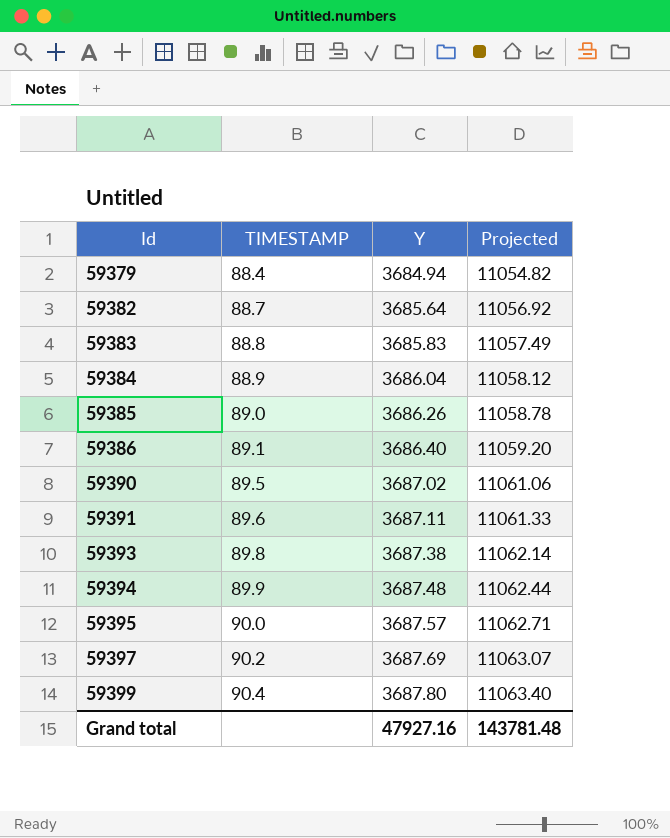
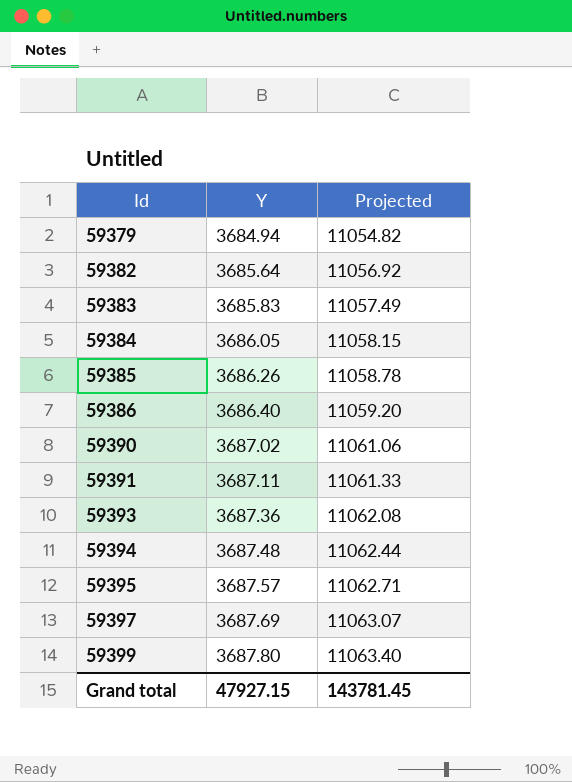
column TIMESTAMP | position: 2 -> none
59384 | Y: 3686.04 -> 3686.05
59384 | Projected: 11058.12 -> 11058.15
59393 | Y: 3687.38 -> 3687.36
59393 | Projected: 11062.14 -> 11062.08
Grand total | Y: 47927.16 -> 47927.15
Grand total | Projected: 143781.48 -> 143781.45

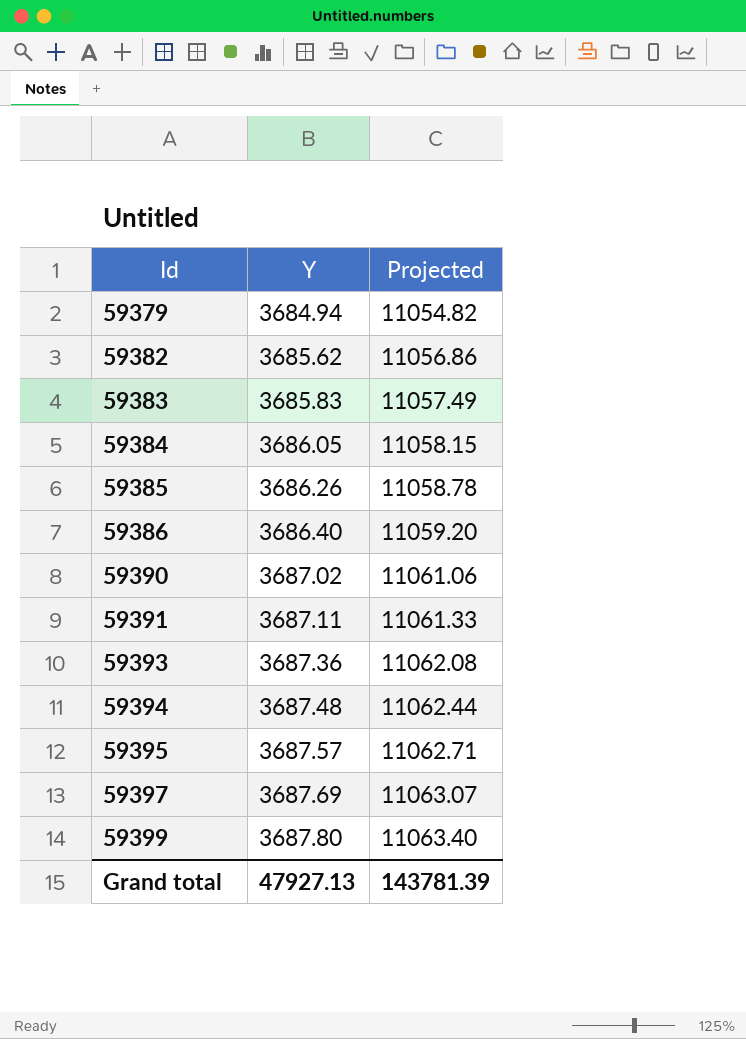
59382 | Y: 3685.64 -> 3685.62
59382 | Projected: 11056.92 -> 11056.86
Grand total | Y: 47927.15 -> 47927.13
Grand total | Projected: 143781.45 -> 143781.39

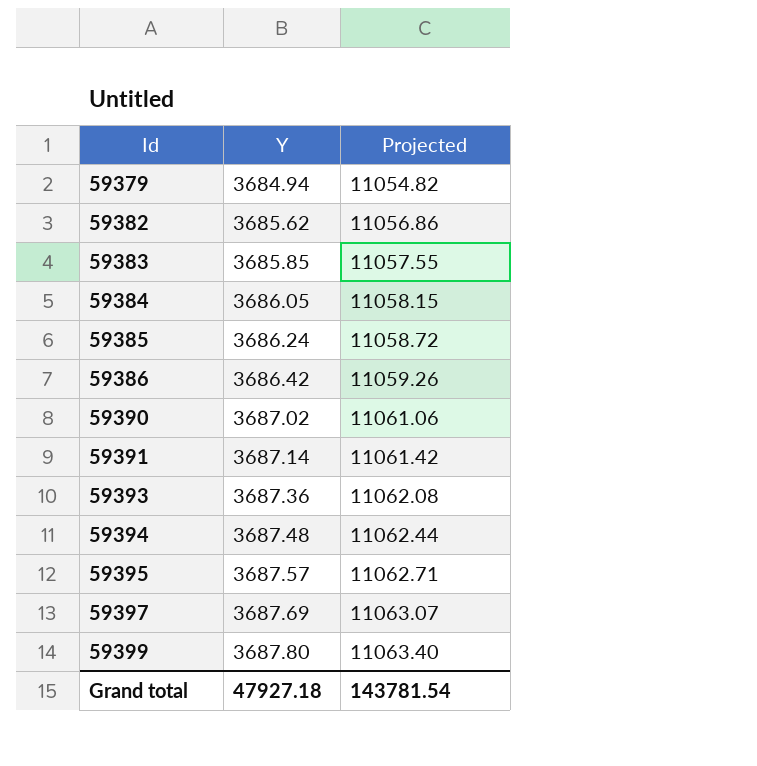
59383 | Y: 3685.83 -> 3685.85
59383 | Projected: 11057.49 -> 11057.55
59385 | Y: 3686.26 -> 3686.24
59385 | Projected: 11058.78 -> 11058.72
59386 | Y: 3686.40 -> 3686.42
59386 | Projected: 11059.20 -> 11059.26
59391 | Y: 3687.11 -> 3687.14
59391 | Projected: 11061.33 -> 11061.42
Grand total | Y: 47927.13 -> 47927.18
Grand total | Projected: 143781.39 -> 143781.54

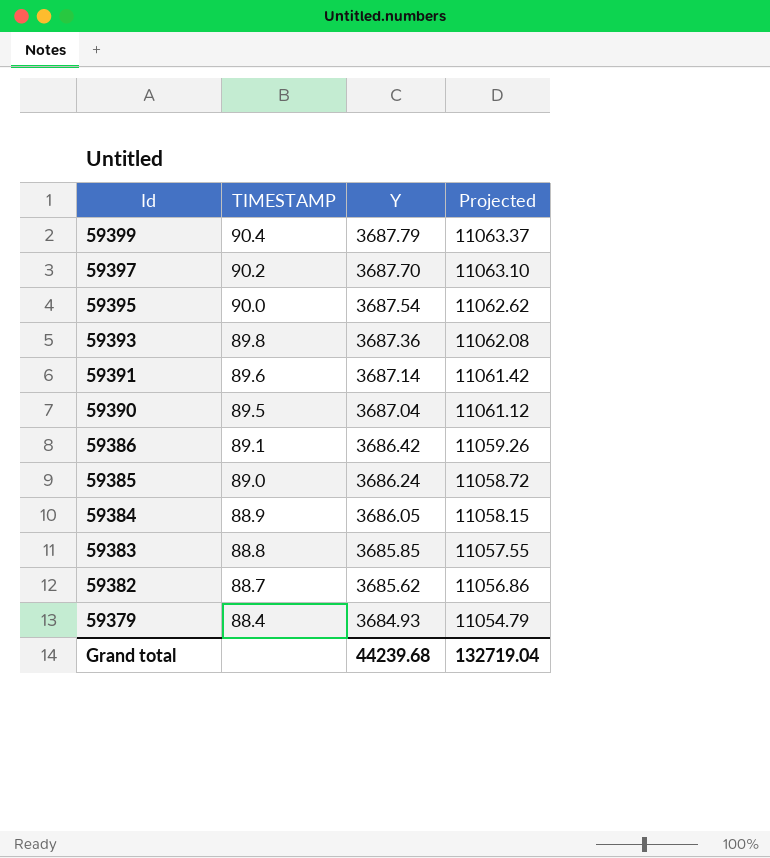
row order: Id ascending -> Id descending
column TIMESTAMP | position: none -> 2
row 59394: 3687.48 | 11062.44 -> none
59399 | Y: 3687.80 -> 3687.79
59399 | Projected: 11063.40 -> 11063.37
59397 | Y: 3687.69 -> 3687.70
59397 | Projected: 11063.07 -> 11063.10
59395 | Y: 3687.57 -> 3687.54
59395 | Projected: 11062.71 -> 11062.62
59390 | Y: 3687.02 -> 3687.04
59390 | Projected: 11061.06 -> 11061.12
59379 | Y: 3684.94 -> 3684.93
59379 | Projected: 11054.82 -> 11054.79
Grand total | Y: 47927.18 -> 44239.68
Grand total | Projected: 143781.54 -> 132719.04

